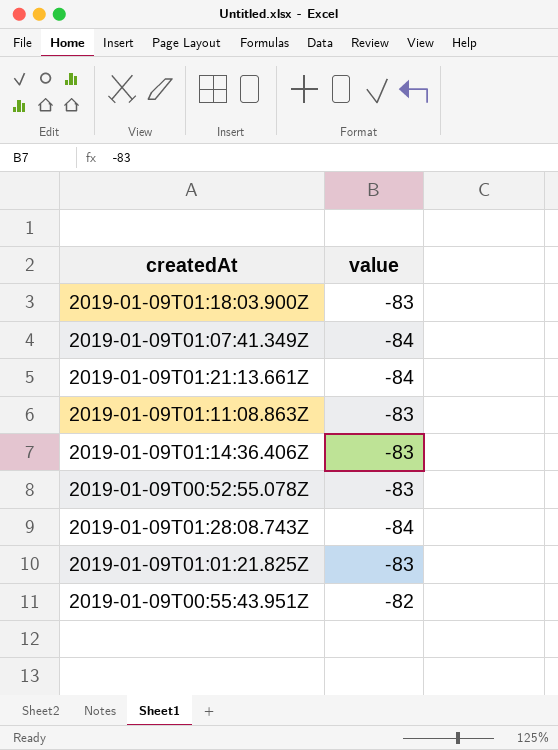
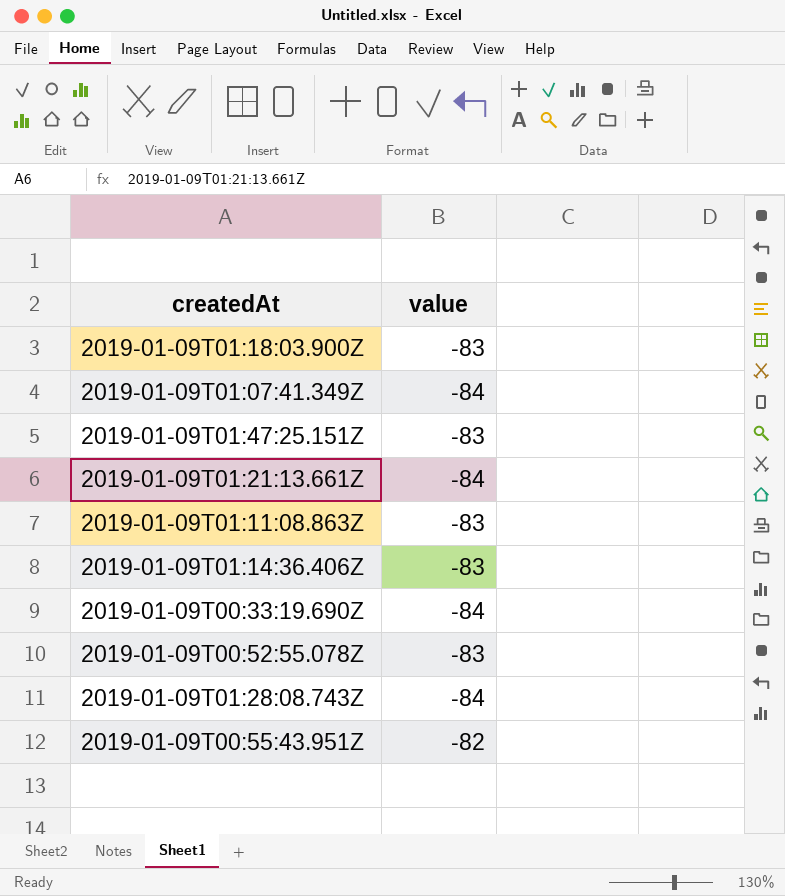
row 2019-01-09T01:01:21.825Z: -83 -> none
row 2019-01-09T01:47:25.151Z: none -> -83
row 2019-01-09T00:33:19.690Z: none -> -84

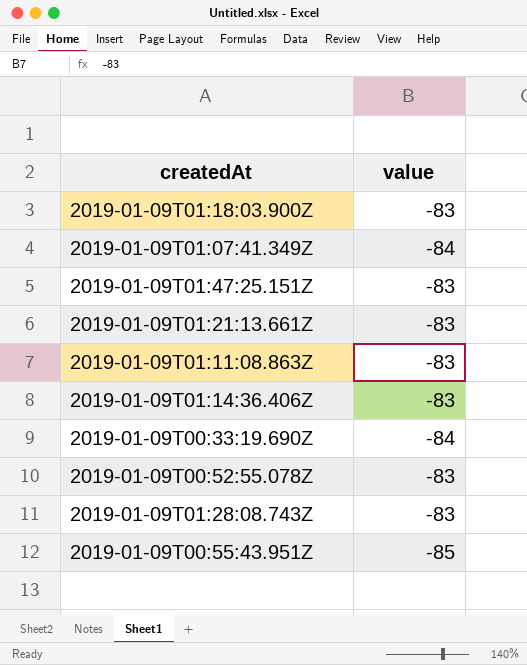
2019-01-09T01:21:13.661Z | value: -84 -> -83
2019-01-09T01:28:08.743Z | value: -84 -> -83
2019-01-09T00:55:43.951Z | value: -82 -> -85

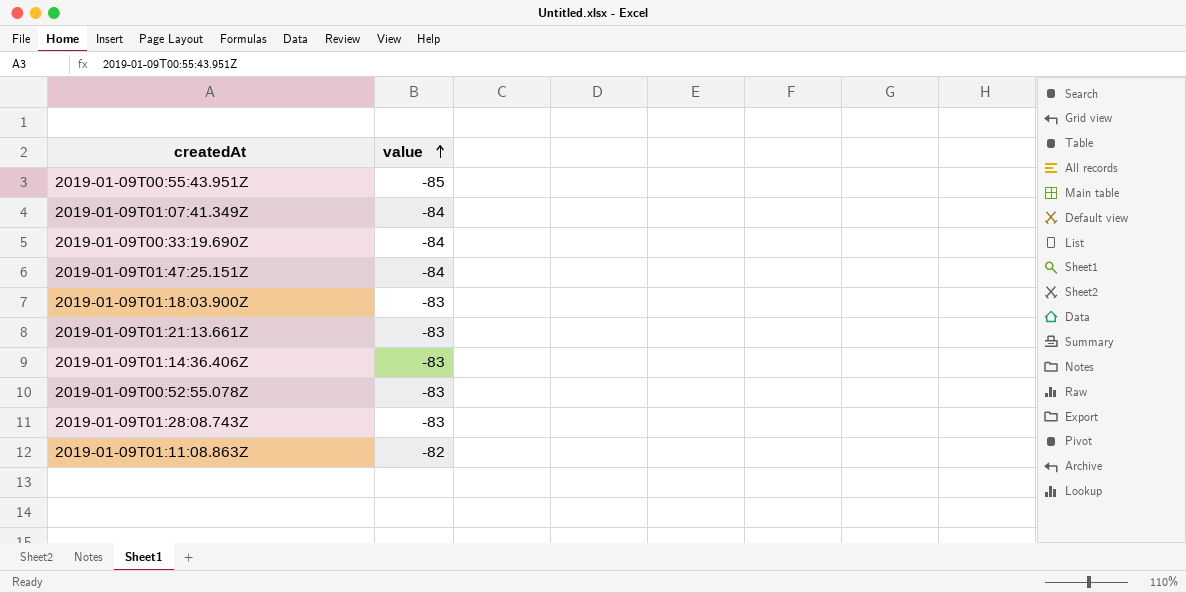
row order: none -> value ascending
2019-01-09T01:47:25.151Z | value: -83 -> -84
2019-01-09T01:11:08.863Z | value: -83 -> -82

